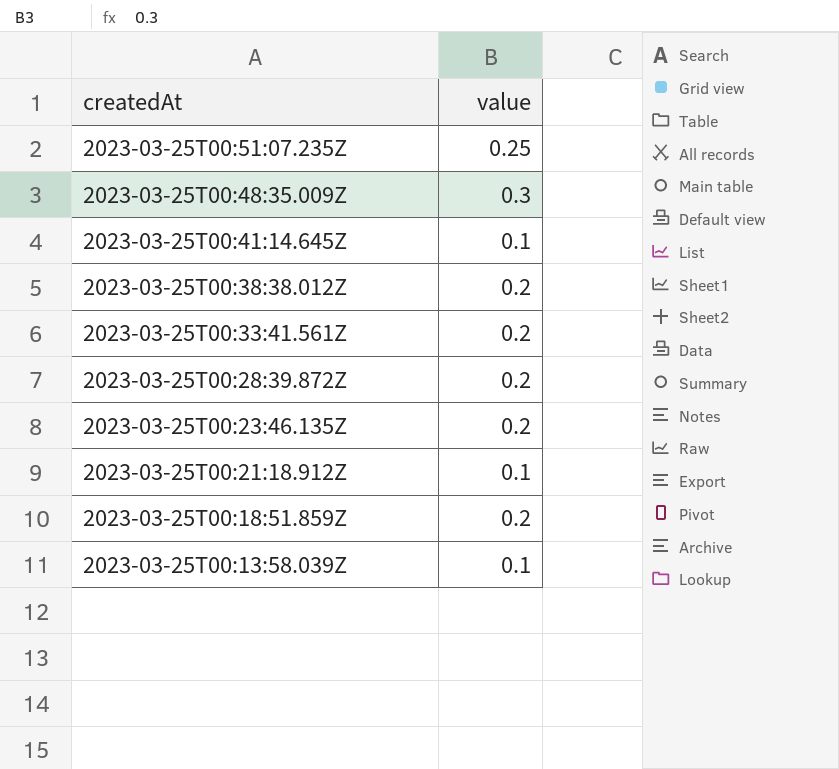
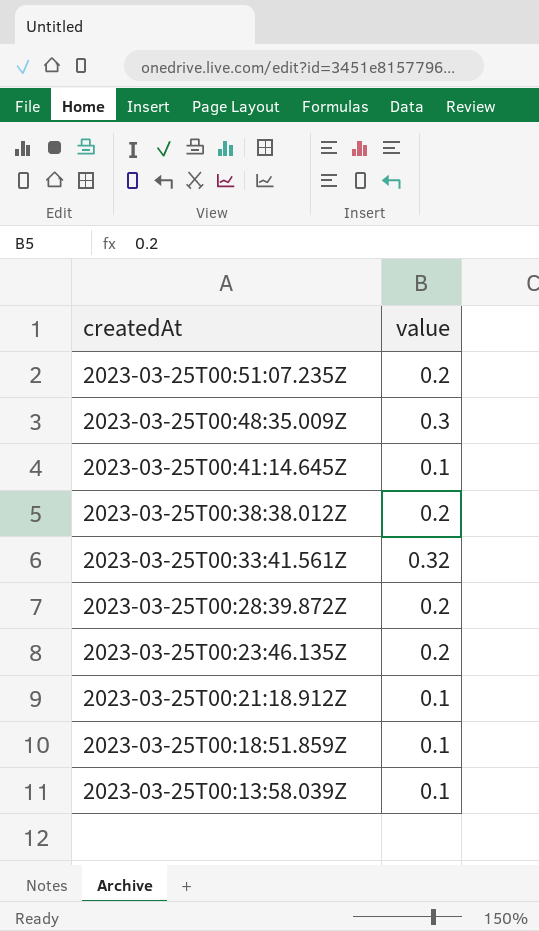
2023-03-25T00:51:07.235Z | value: 0.25 -> 0.2
2023-03-25T00:33:41.561Z | value: 0.2 -> 0.32
2023-03-25T00:18:51.859Z | value: 0.2 -> 0.1

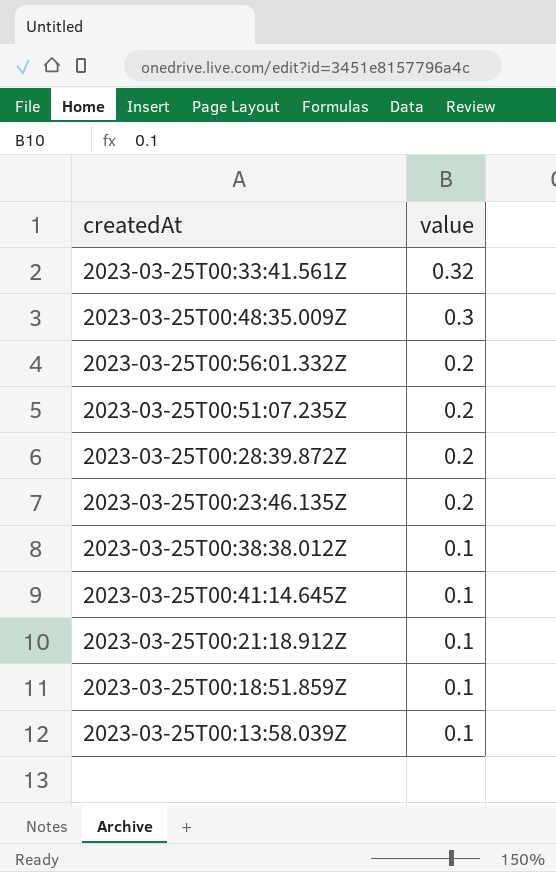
row order: createdAt descending -> value descending
row 2023-03-25T00:56:01.332Z: none -> 0.2
2023-03-25T00:38:38.012Z | value: 0.2 -> 0.1

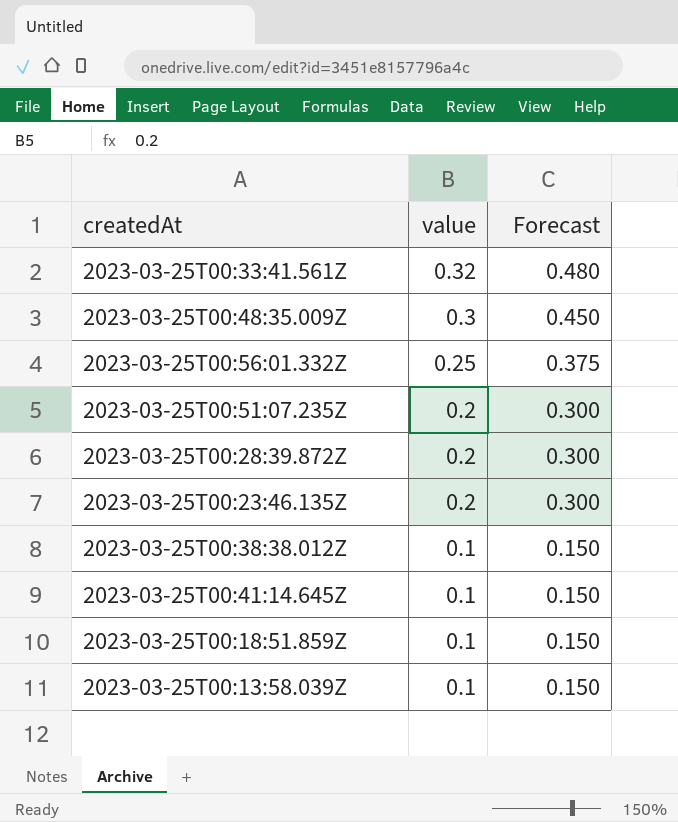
column Forecast | formula: none -> [value] * 1.5
row 2023-03-25T00:21:18.912Z: 0.1 -> none
2023-03-25T00:56:01.332Z | value: 0.2 -> 0.25

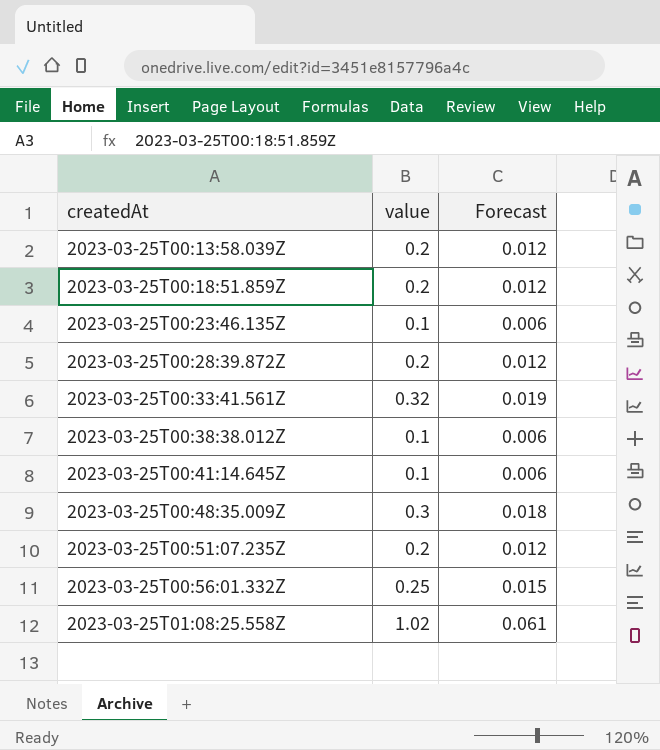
row order: value descending -> createdAt ascending
column Forecast | formula: [value] * 1.5 -> [value] * 0.06
2023-03-25T00:13:58.039Z | value: 0.1 -> 0.2
2023-03-25T00:18:51.859Z | value: 0.1 -> 0.2
2023-03-25T00:23:46.135Z | value: 0.2 -> 0.1
row 2023-03-25T01:08:25.558Z: none -> 1.02 | 0.061

